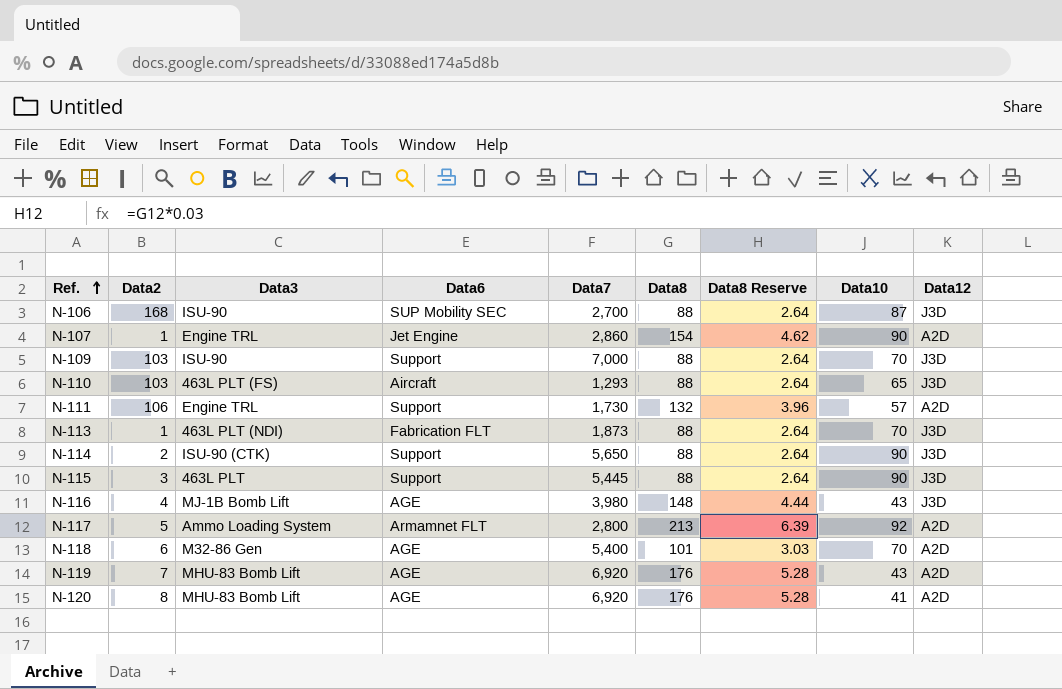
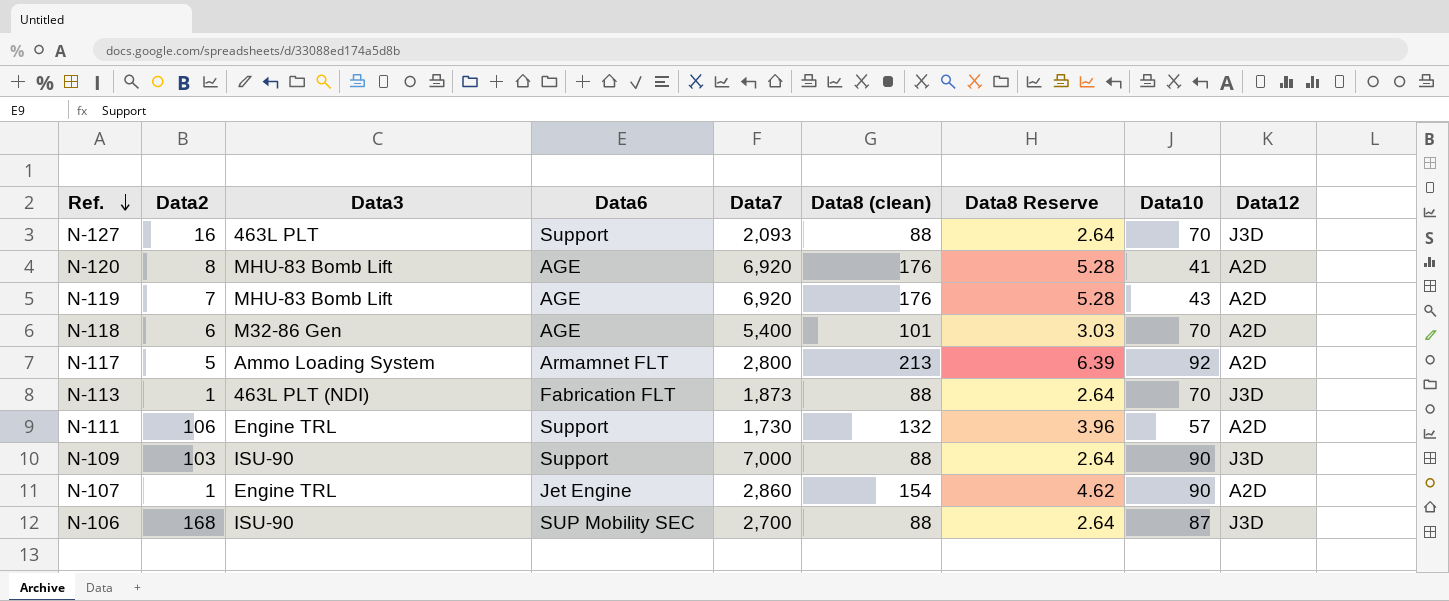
row order: Ref. ascending -> Ref. descending
column name: Data8 -> Data8 (clean)
row N-110: 103 | 463L PLT (FS) | Aircraft | 1,293 | 88 | 2.64 | 65 | J3D -> none
row N-114: 2 | ISU-90 (CTK) | Support | 5,650 | 88 | 2.64 | 90 | J3D -> none
row N-115: 3 | 463L PLT | Support | 5,445 | 88 | 2.64 | 90 | J3D -> none
row N-116: 4 | MJ-1B Bomb Lift | AGE | 3,980 | 148 | 4.44 | 43 | J3D -> none
row N-127: none -> 16 | 463L PLT | Support | 2,093 | 88 | 2.64 | 70 | J3D
N-109 | Data10: 70 -> 90

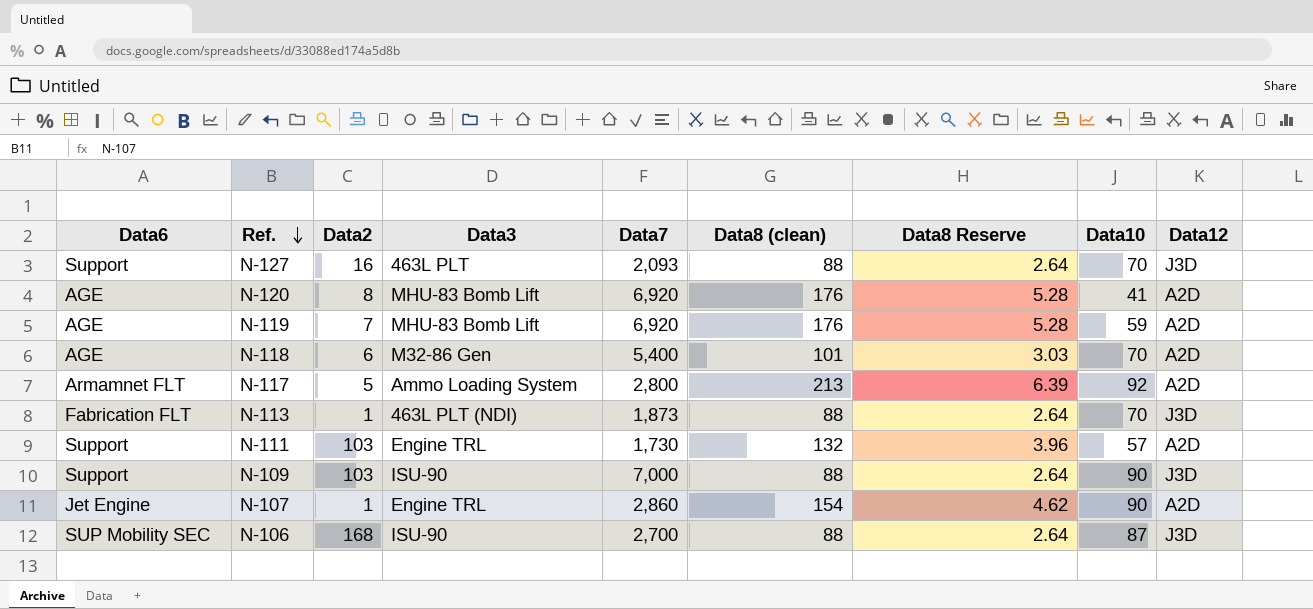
column Data6 | position: 4 -> 1
N-119 | Data10: 43 -> 59
N-111 | Data2: 106 -> 103

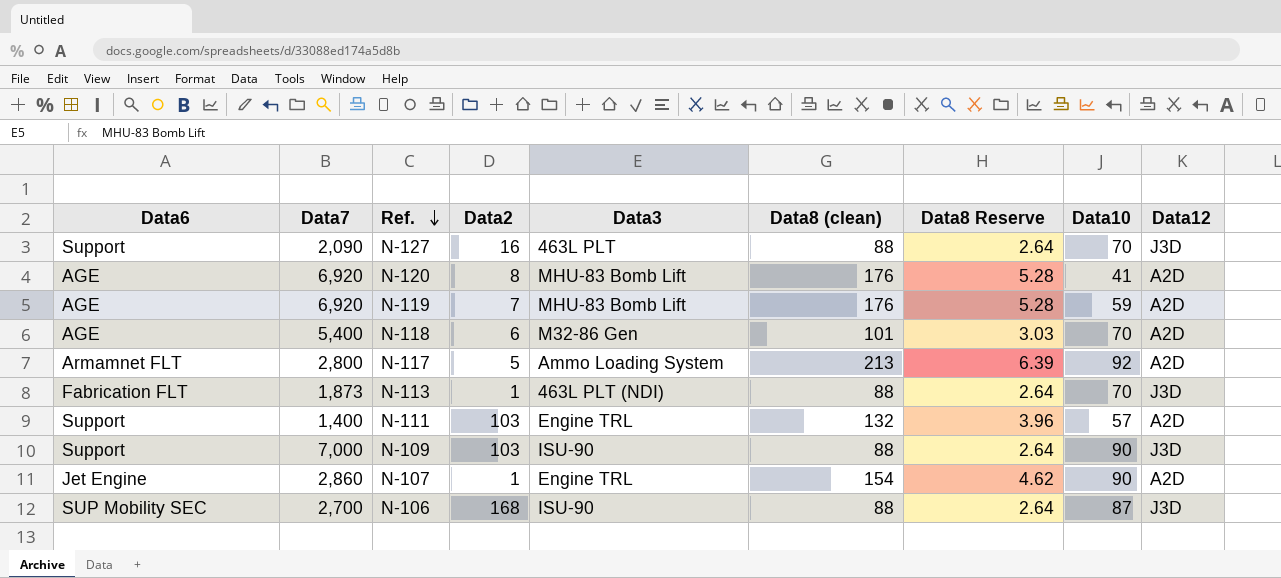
column Data7 | position: 5 -> 2
N-127 | Data7: 2,093 -> 2,090
N-111 | Data7: 1,730 -> 1,400

